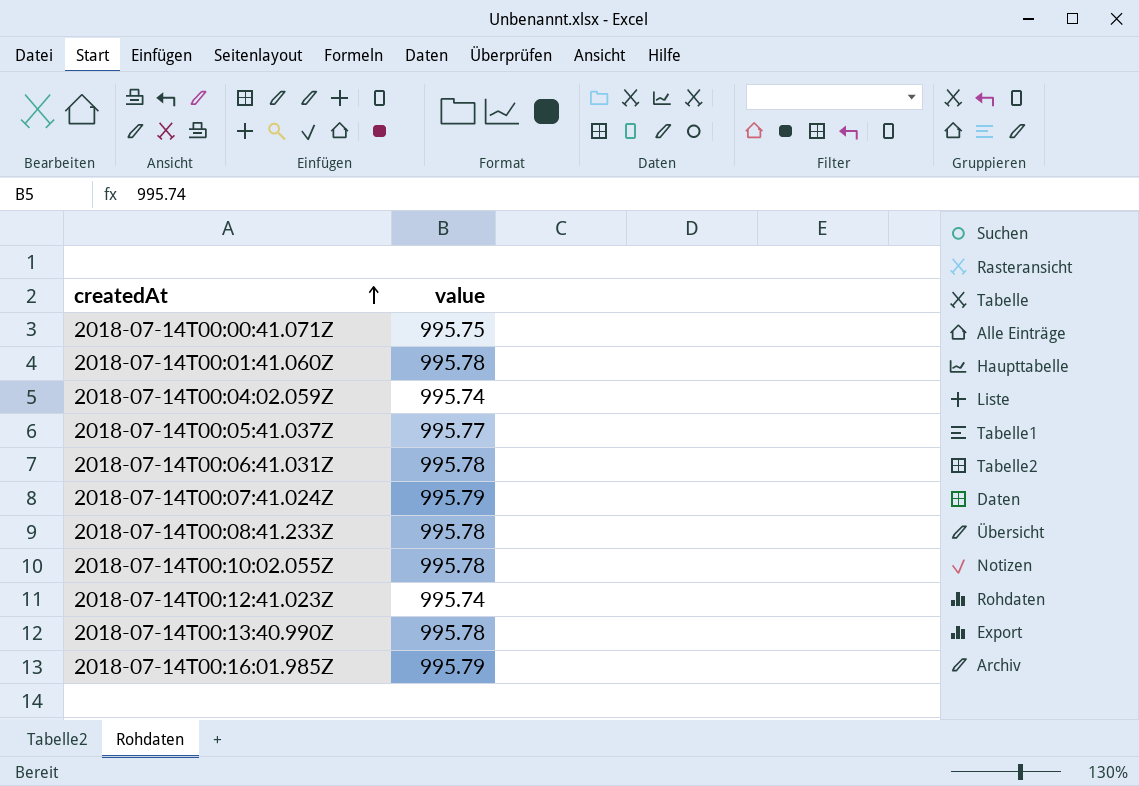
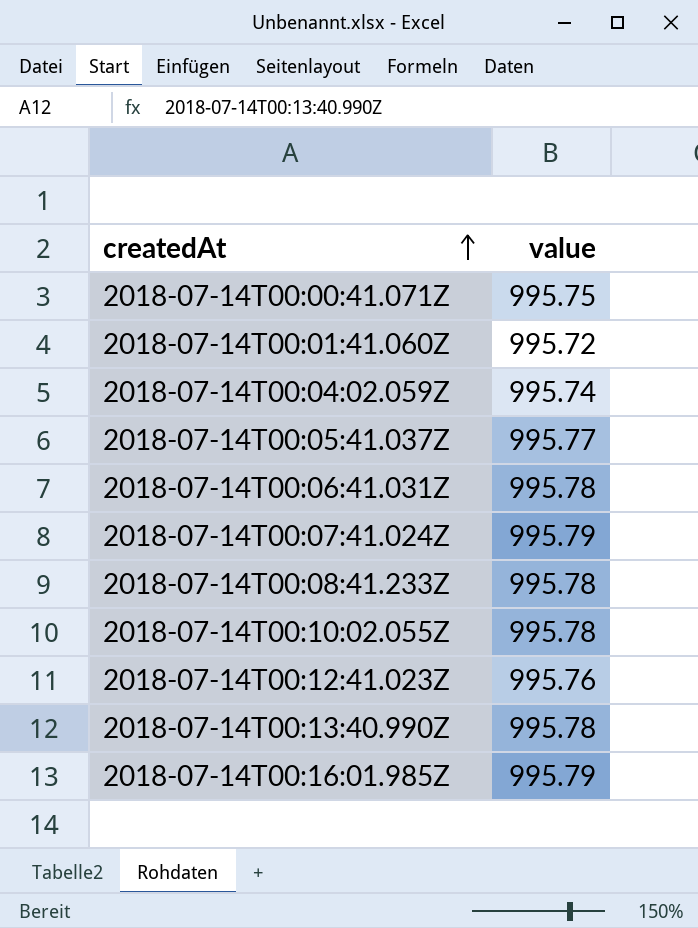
2018-07-14T00:01:41.060Z | value: 995.78 -> 995.72
2018-07-14T00:12:41.023Z | value: 995.74 -> 995.76

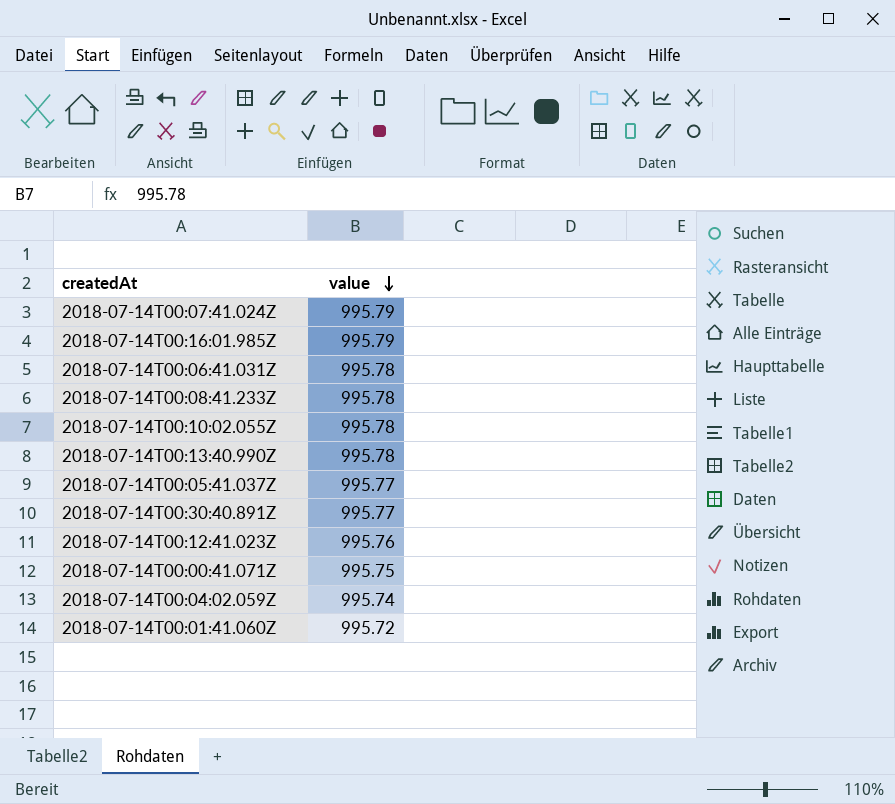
row order: createdAt ascending -> value descending
row 2018-07-14T00:30:40.891Z: none -> 995.77

